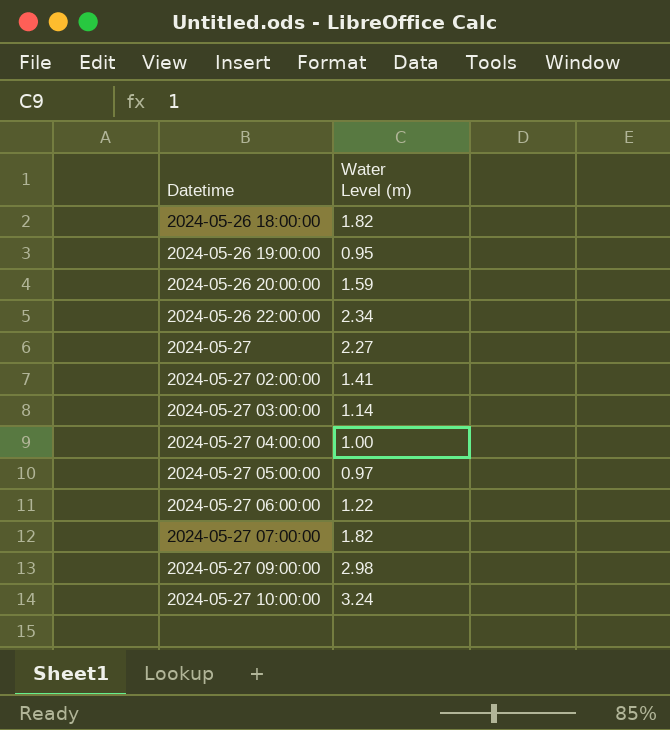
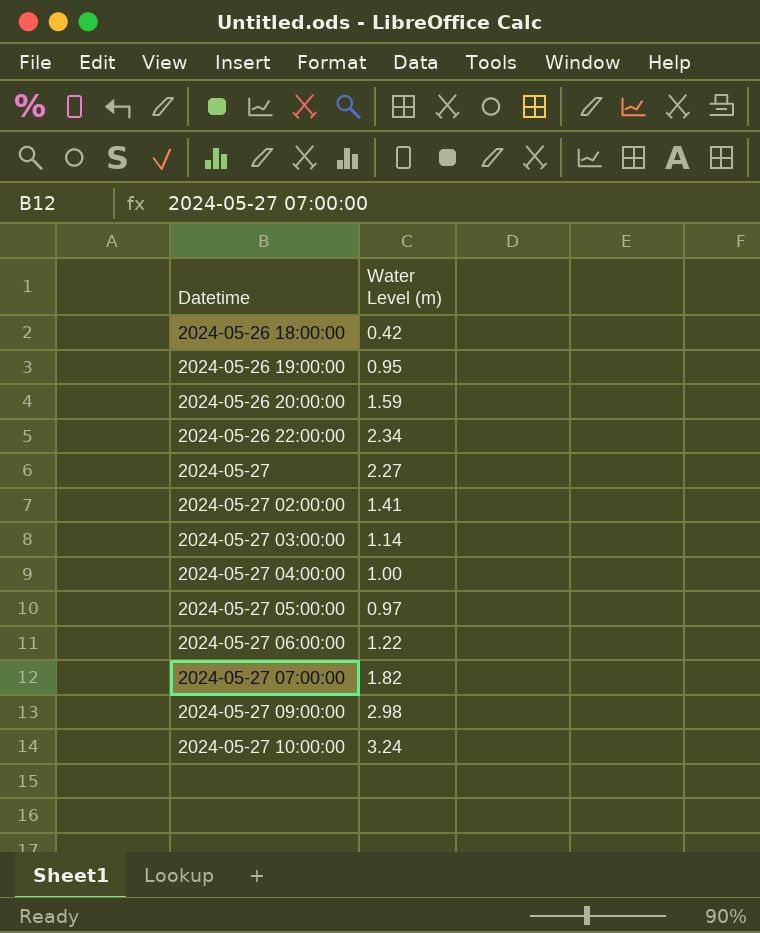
2024-05-26 18:00:00 | Water Level (m): 1.82 -> 0.42

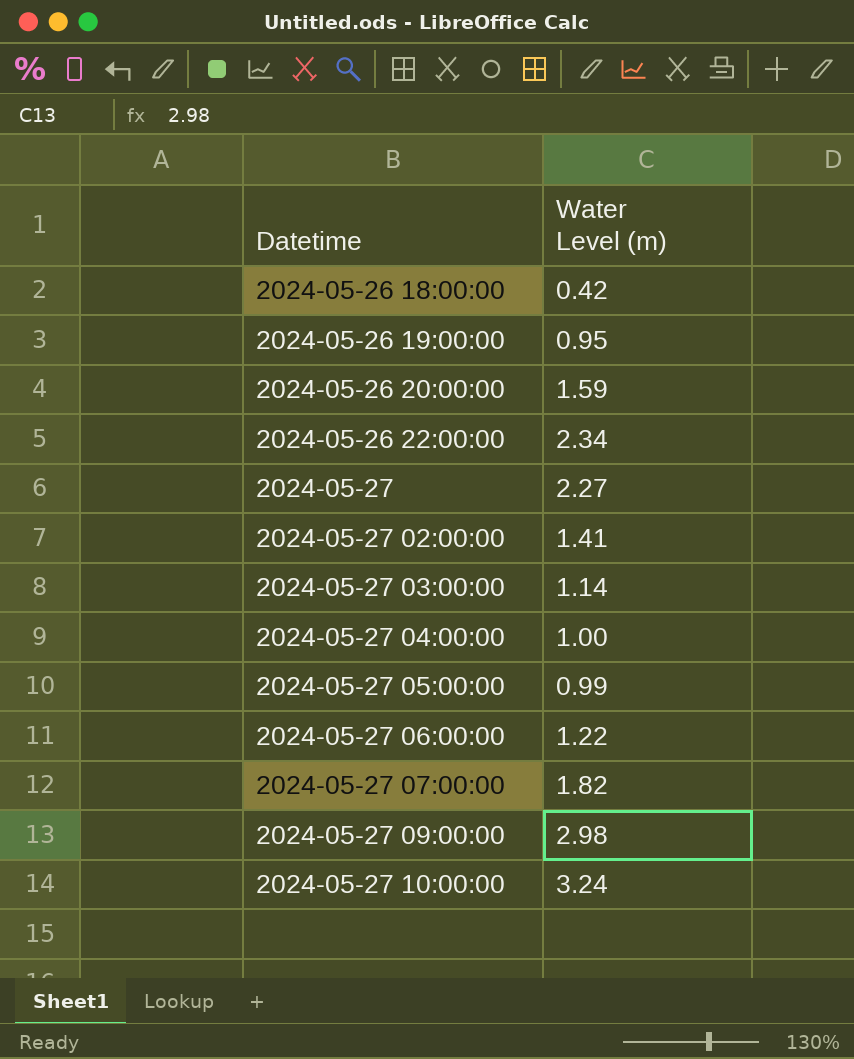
2024-05-27 05:00:00 | Water Level (m): 0.97 -> 0.99

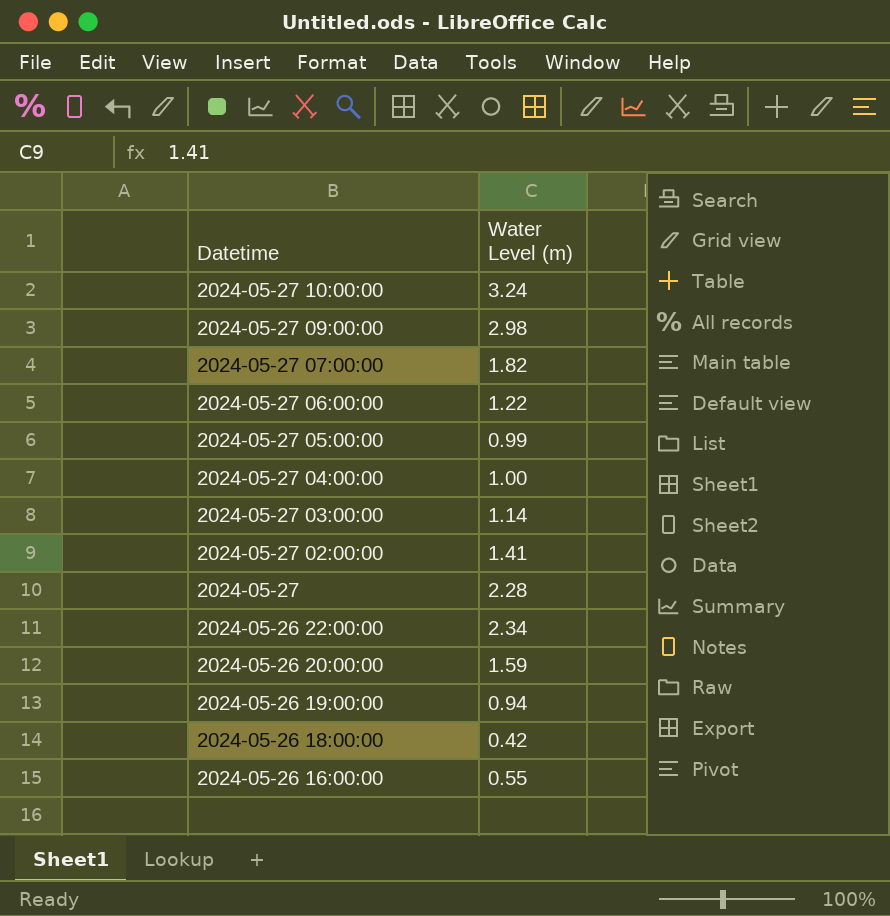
row order: Datetime ascending -> Datetime descending
2024-05-27 | Water Level (m): 2.27 -> 2.28
2024-05-26 19:00:00 | Water Level (m): 0.95 -> 0.94
row 2024-05-26 16:00:00: none -> 0.55

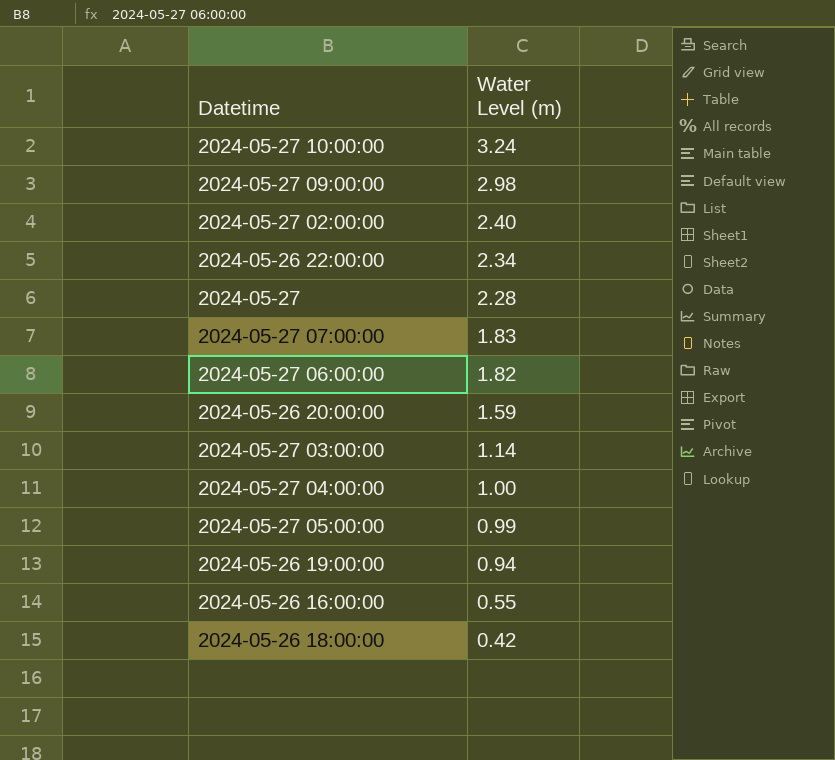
row order: Datetime descending -> Water Level (m) descending
2024-05-27 02:00:00 | Water Level (m): 1.41 -> 2.40
2024-05-27 07:00:00 | Water Level (m): 1.82 -> 1.83
2024-05-27 06:00:00 | Water Level (m): 1.22 -> 1.82

